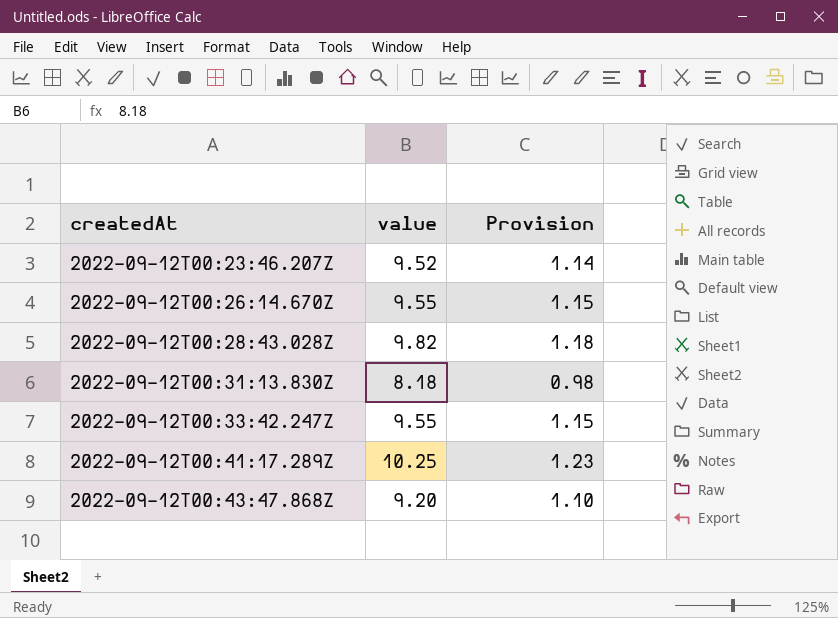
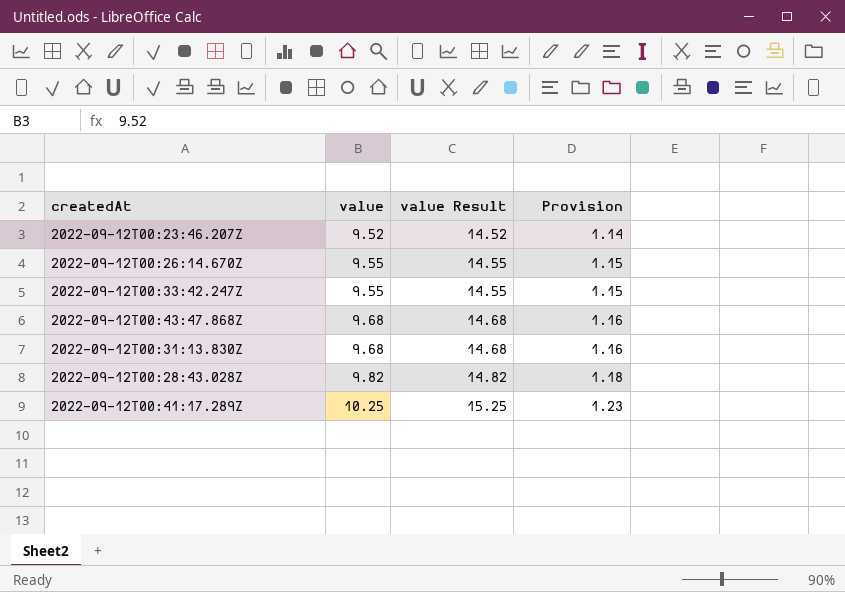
row order: createdAt ascending -> value ascending
column value Result | formula: none -> [value] + 5
2022-09-12T00:43:47.868Z | value: 9.20 -> 9.68
2022-09-12T00:43:47.868Z | Provision: 1.10 -> 1.16
2022-09-12T00:31:13.830Z | value: 8.18 -> 9.68
2022-09-12T00:31:13.830Z | Provision: 0.98 -> 1.16

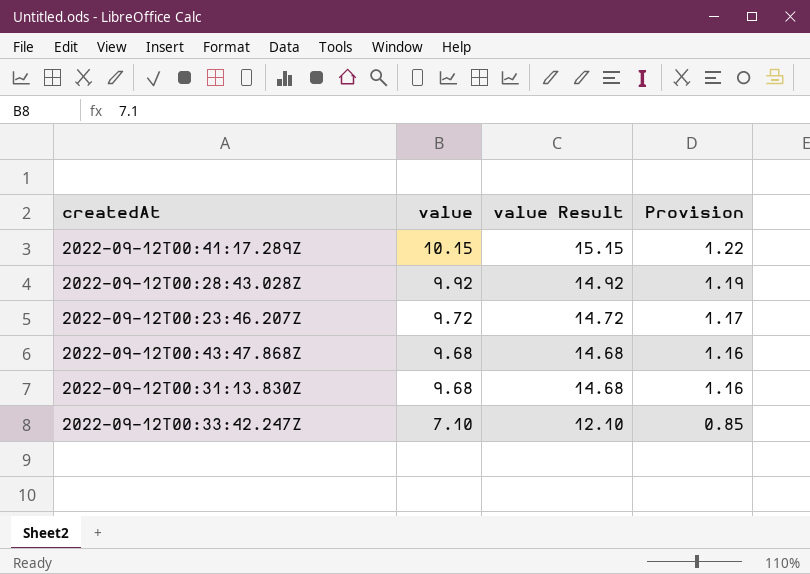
row order: value ascending -> value descending
row 2022-09-12T00:26:14.670Z: 9.55 | 14.55 | 1.15 -> none
2022-09-12T00:41:17.289Z | value: 10.25 -> 10.15
2022-09-12T00:41:17.289Z | value Result: 15.25 -> 15.15
2022-09-12T00:41:17.289Z | Provision: 1.23 -> 1.22
2022-09-12T00:28:43.028Z | value: 9.82 -> 9.92
2022-09-12T00:28:43.028Z | value Result: 14.82 -> 14.92
2022-09-12T00:28:43.028Z | Provision: 1.18 -> 1.19
2022-09-12T00:23:46.207Z | value: 9.52 -> 9.72
2022-09-12T00:23:46.207Z | value Result: 14.52 -> 14.72
2022-09-12T00:23:46.207Z | Provision: 1.14 -> 1.17
2022-09-12T00:33:42.247Z | value: 9.55 -> 7.10
2022-09-12T00:33:42.247Z | value Result: 14.55 -> 12.10
2022-09-12T00:33:42.247Z | Provision: 1.15 -> 0.85

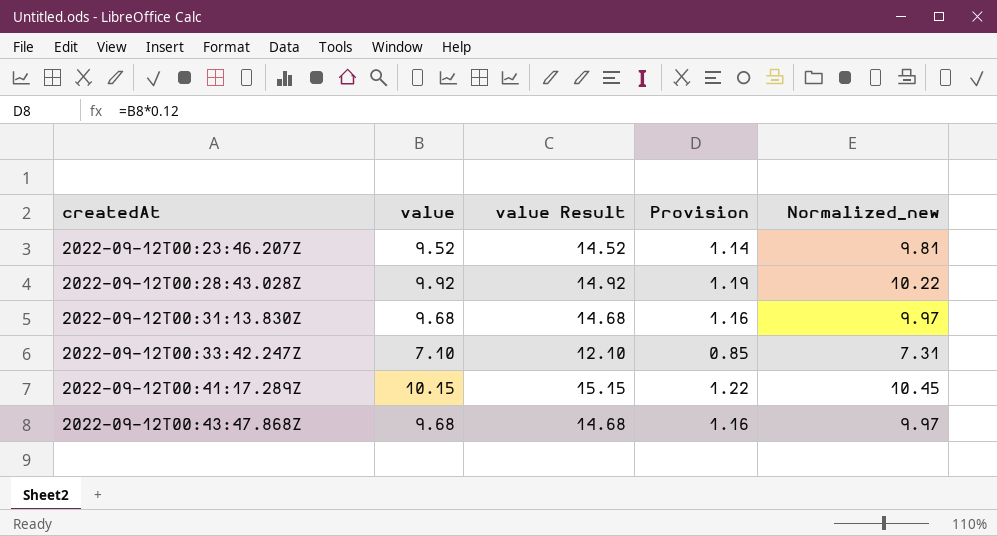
row order: value descending -> createdAt ascending
column Normalized_new | formula: none -> [value] * 1.03
2022-09-12T00:23:46.207Z | value: 9.72 -> 9.52
2022-09-12T00:23:46.207Z | value Result: 14.72 -> 14.52
2022-09-12T00:23:46.207Z | Provision: 1.17 -> 1.14

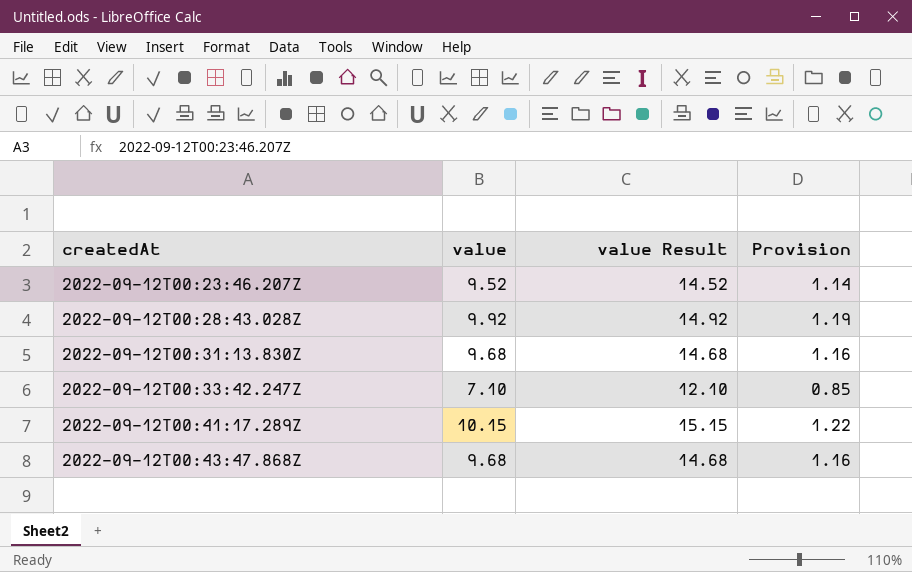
column Normalized_new | formula: [value] * 1.03 -> none

